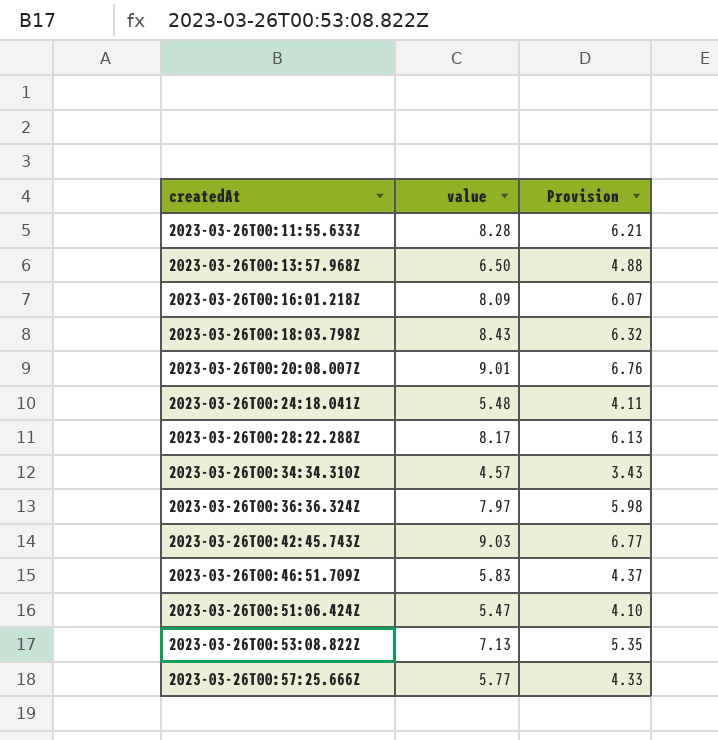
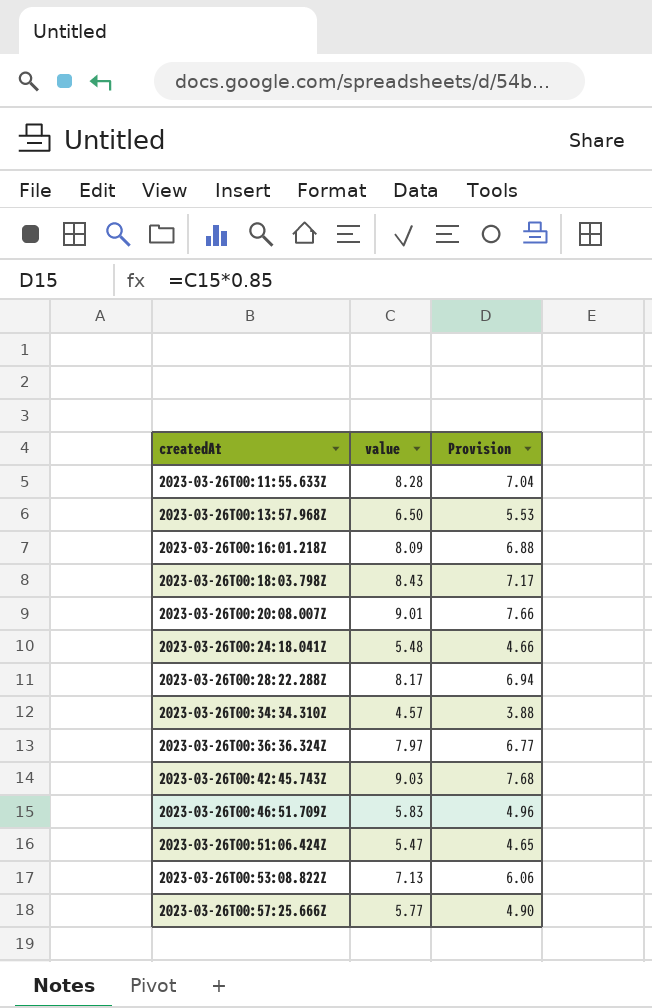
column Provision | formula: [value] * 0.75 -> [value] * 0.85

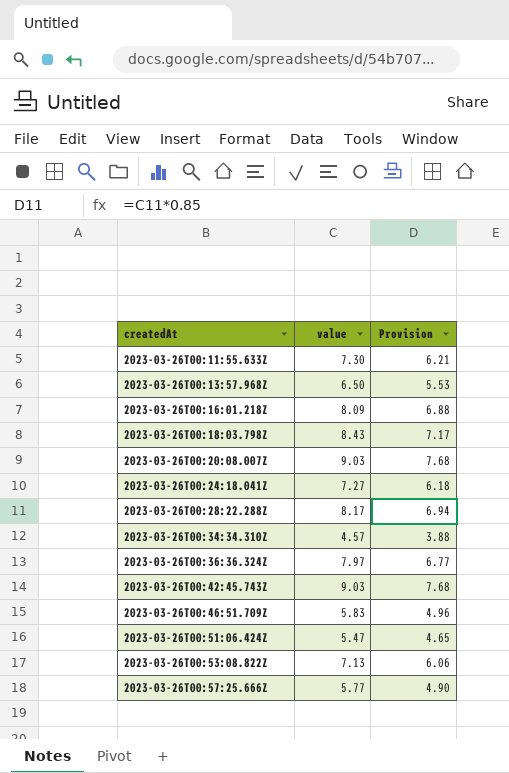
2023-03-26T00:11:55.633Z | value: 8.28 -> 7.30
2023-03-26T00:11:55.633Z | Provision: 7.04 -> 6.21
2023-03-26T00:20:08.007Z | value: 9.01 -> 9.03
2023-03-26T00:20:08.007Z | Provision: 7.66 -> 7.68
2023-03-26T00:24:18.041Z | value: 5.48 -> 7.27
2023-03-26T00:24:18.041Z | Provision: 4.66 -> 6.18

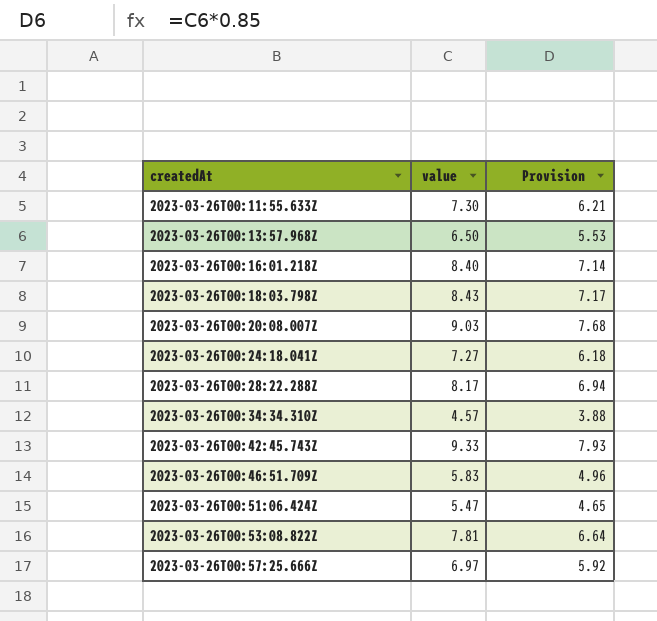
row 2023-03-26T00:36:36.324Z: 7.97 | 6.77 -> none
2023-03-26T00:16:01.218Z | value: 8.09 -> 8.40
2023-03-26T00:16:01.218Z | Provision: 6.88 -> 7.14
2023-03-26T00:42:45.743Z | value: 9.03 -> 9.33
2023-03-26T00:42:45.743Z | Provision: 7.68 -> 7.93
2023-03-26T00:53:08.822Z | value: 7.13 -> 7.81
2023-03-26T00:53:08.822Z | Provision: 6.06 -> 6.64
2023-03-26T00:57:25.666Z | value: 5.77 -> 6.97
2023-03-26T00:57:25.666Z | Provision: 4.90 -> 5.92

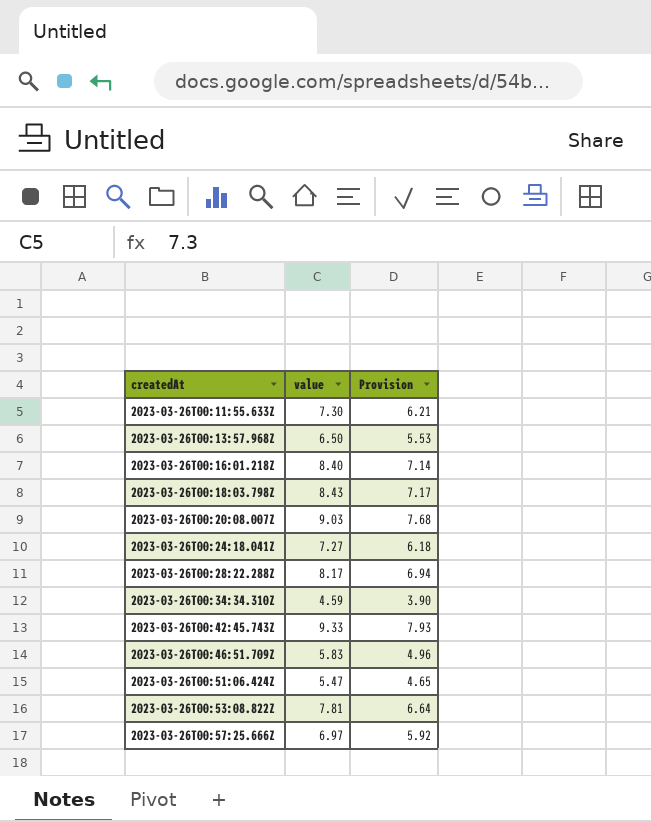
2023-03-26T00:34:34.310Z | value: 4.57 -> 4.59
2023-03-26T00:34:34.310Z | Provision: 3.88 -> 3.90

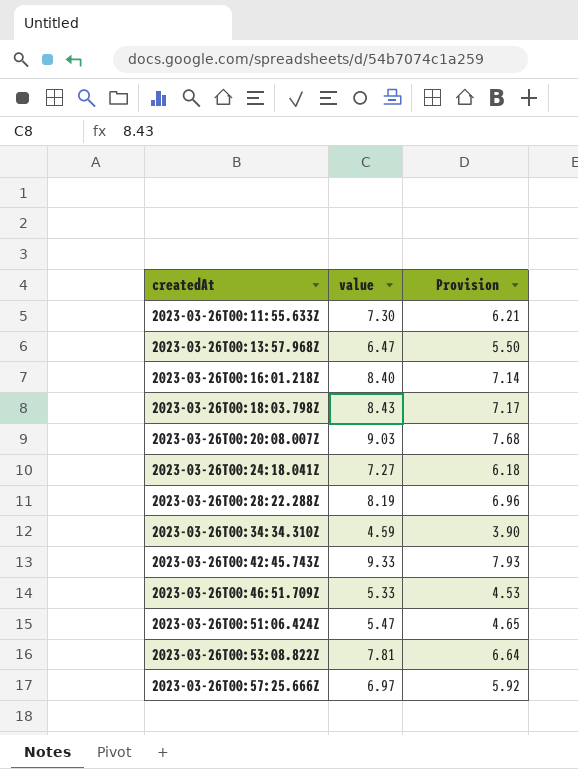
2023-03-26T00:13:57.968Z | value: 6.50 -> 6.47
2023-03-26T00:13:57.968Z | Provision: 5.53 -> 5.50
2023-03-26T00:28:22.288Z | value: 8.17 -> 8.19
2023-03-26T00:28:22.288Z | Provision: 6.94 -> 6.96
2023-03-26T00:46:51.709Z | value: 5.83 -> 5.33
2023-03-26T00:46:51.709Z | Provision: 4.96 -> 4.53

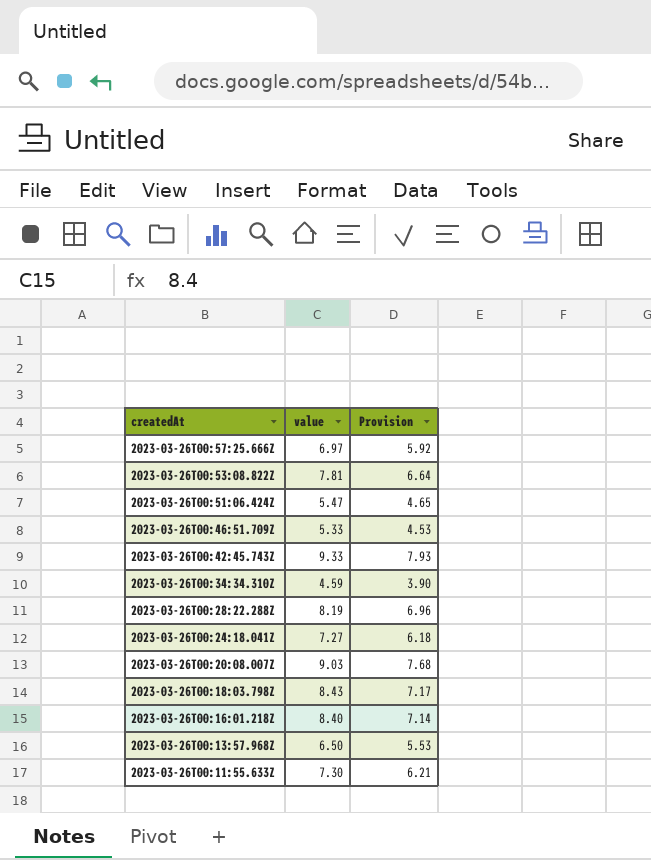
row order: createdAt ascending -> createdAt descending
2023-03-26T00:13:57.968Z | value: 6.47 -> 6.50
2023-03-26T00:13:57.968Z | Provision: 5.50 -> 5.53

